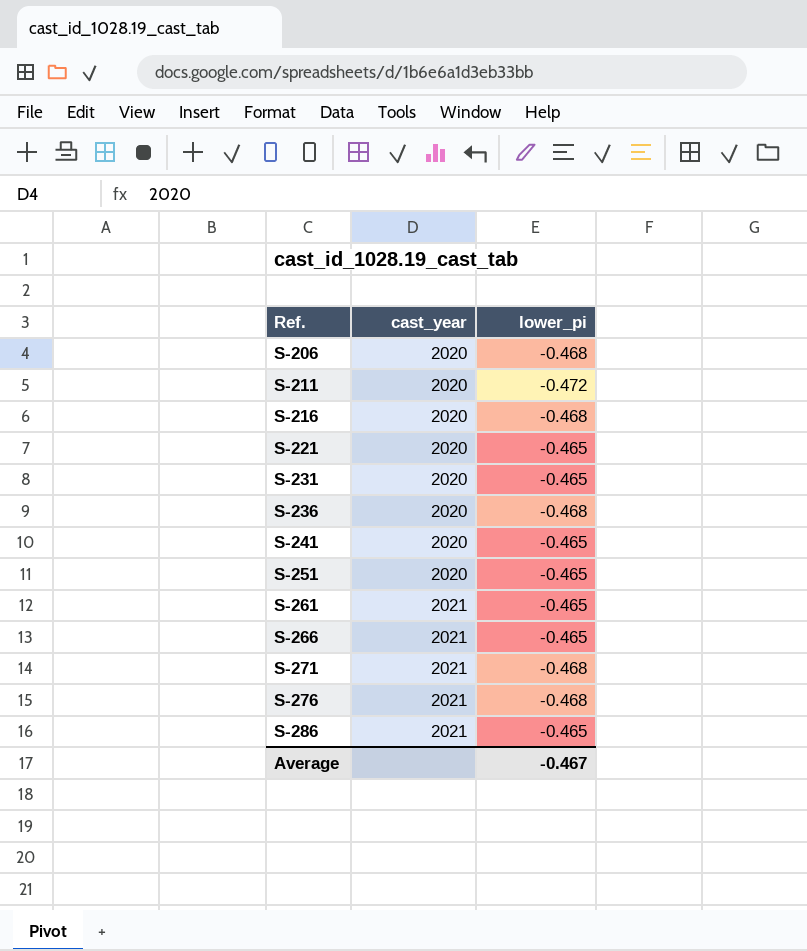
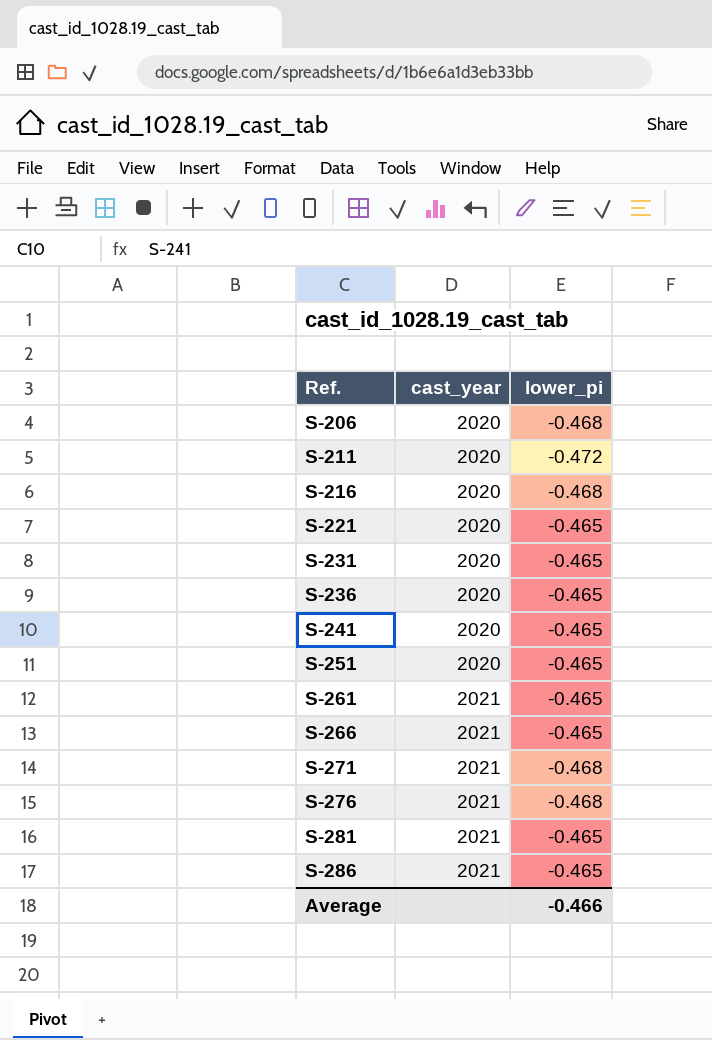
S-236 | lower_pi: -0.468 -> -0.465
row S-281: none -> 2021 | -0.465
Average | lower_pi: -0.467 -> -0.466

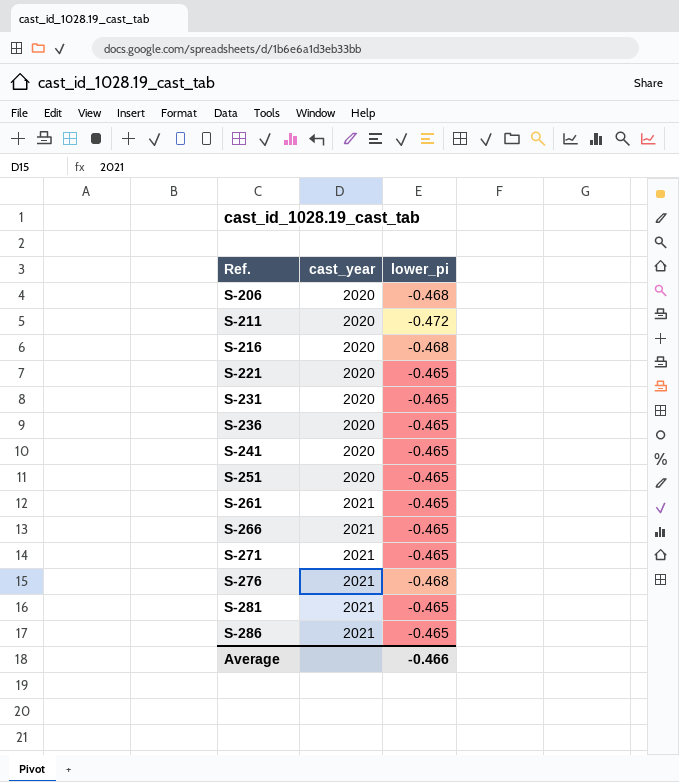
S-271 | lower_pi: -0.468 -> -0.465

